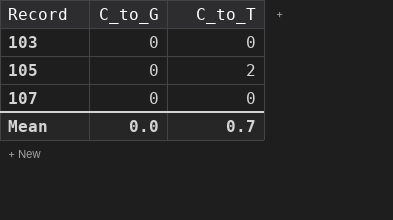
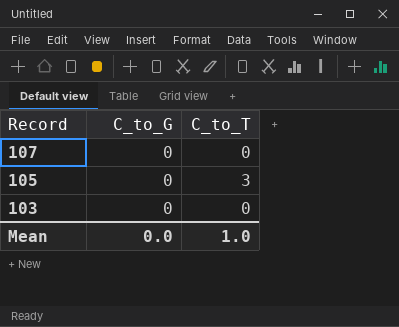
row order: Record ascending -> Record descending
105 | C_to_T: 2 -> 3
Mean | C_to_T: 0.7 -> 1.0

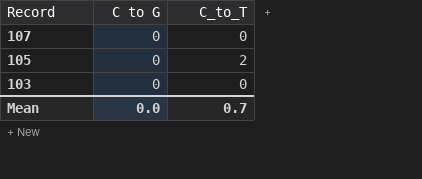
column name: C_to_G -> C to G
105 | C_to_T: 3 -> 2
Mean | C_to_T: 1.0 -> 0.7

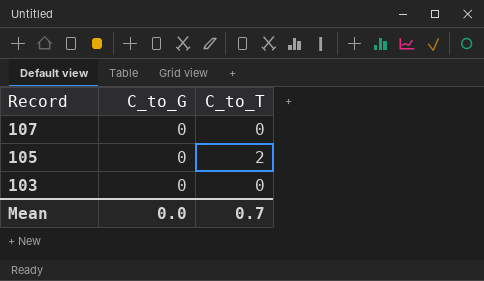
column name: C to G -> C_to_G

